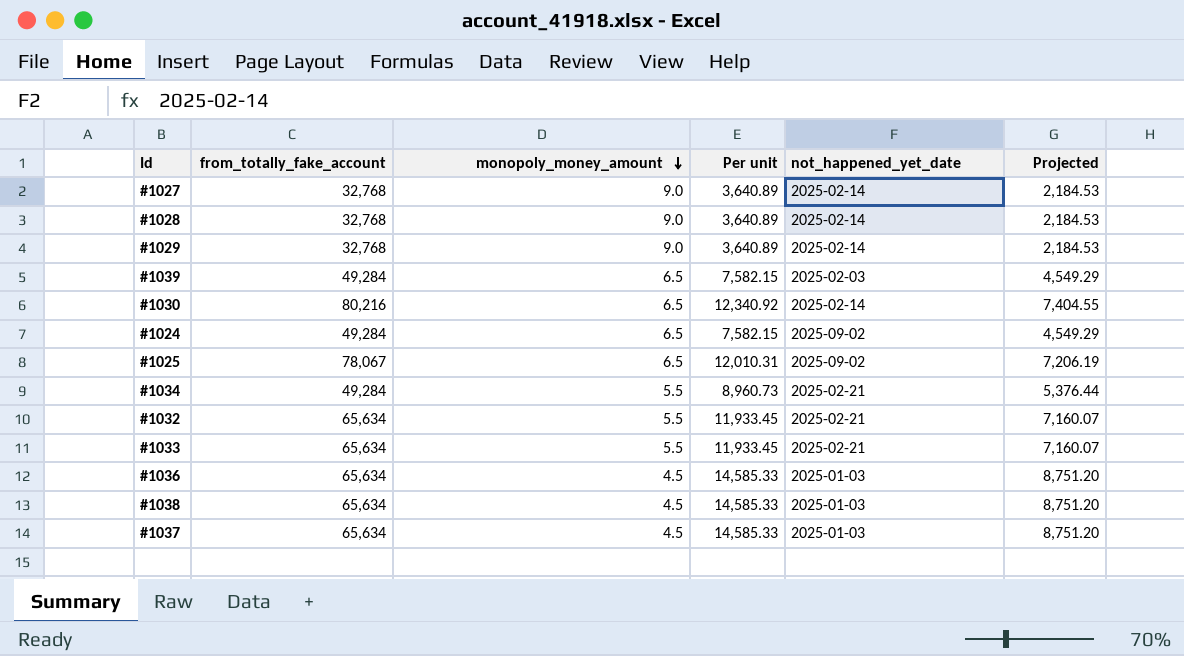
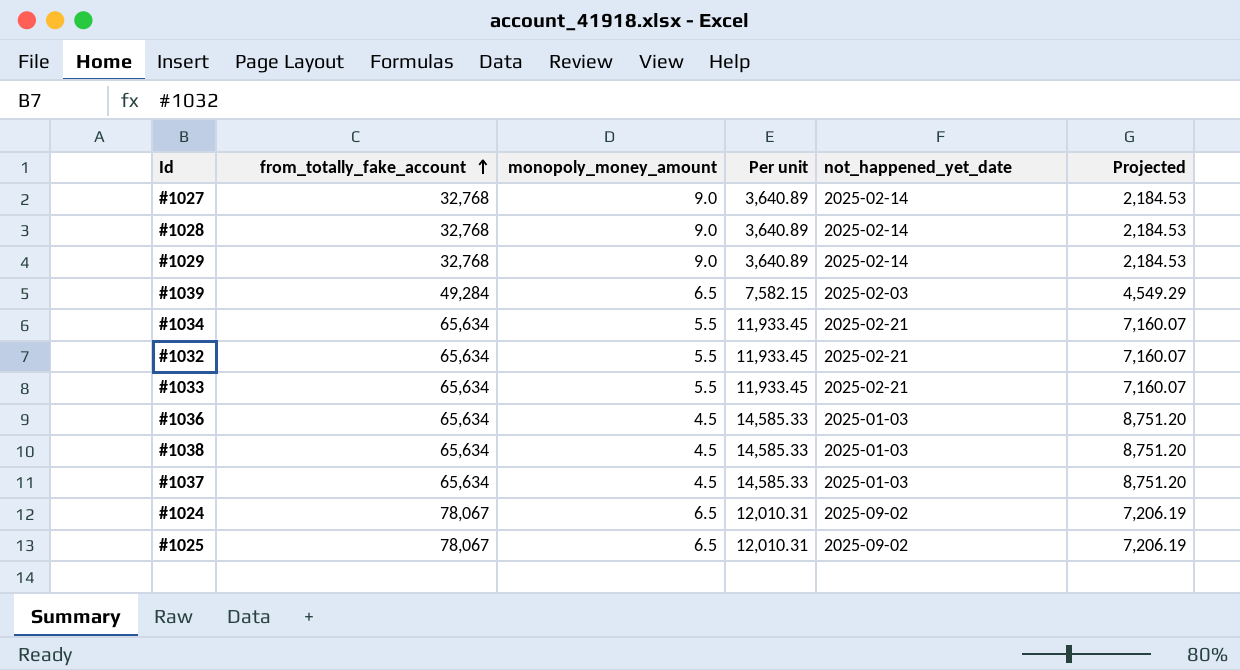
row order: monopoly_money_amount descending -> from_totally_fake_account ascending
row #1030: 80,216 | 6.5 | 12,340.92 | 2025-02-14 | 7,404.55 -> none
#1034 | from_totally_fake_account: 49,284 -> 65,634
#1034 | Per unit: 8,960.73 -> 11,933.45
#1034 | Projected: 5,376.44 -> 7,160.07
#1024 | from_totally_fake_account: 49,284 -> 78,067
#1024 | Per unit: 7,582.15 -> 12,010.31
#1024 | Projected: 4,549.29 -> 7,206.19

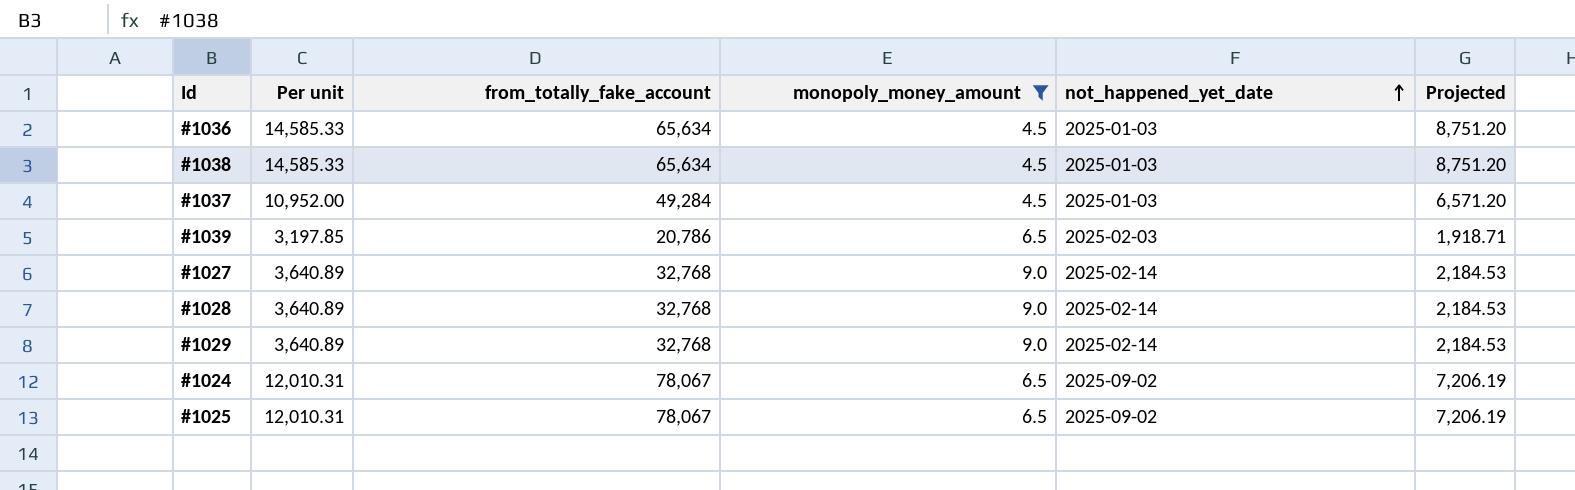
filter: none -> monopoly_money_amount != 5.5
row order: from_totally_fake_account ascending -> not_happened_yet_date ascending
column Per unit | position: 4 -> 2
#1037 | Per unit: 14,585.33 -> 10,952.00
#1037 | from_totally_fake_account: 65,634 -> 49,284
#1037 | Projected: 8,751.20 -> 6,571.20
#1039 | Per unit: 7,582.15 -> 3,197.85
#1039 | from_totally_fake_account: 49,284 -> 20,786
#1039 | Projected: 4,549.29 -> 1,918.71

